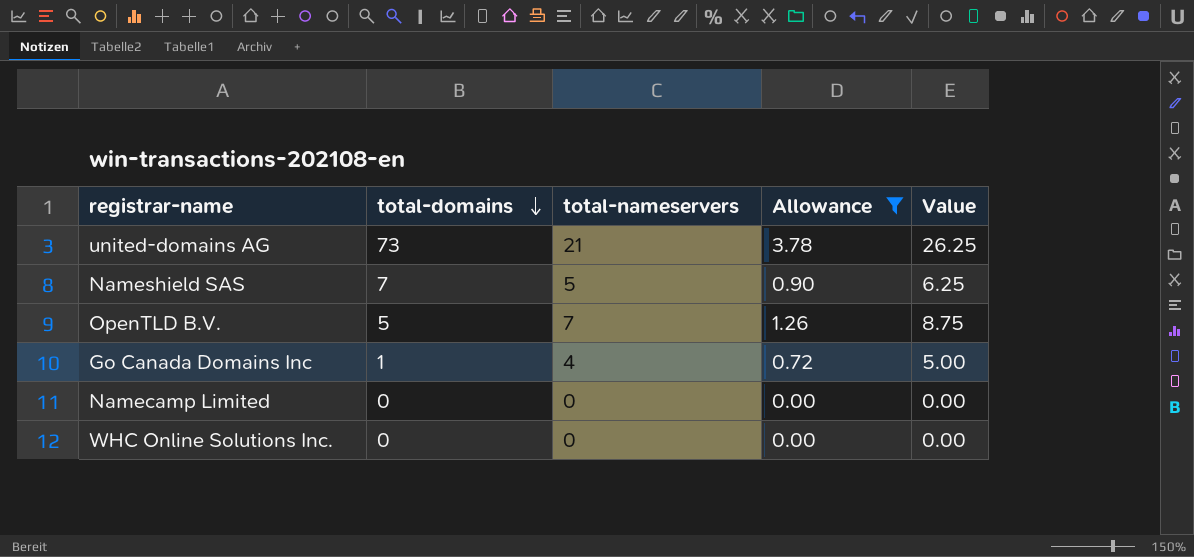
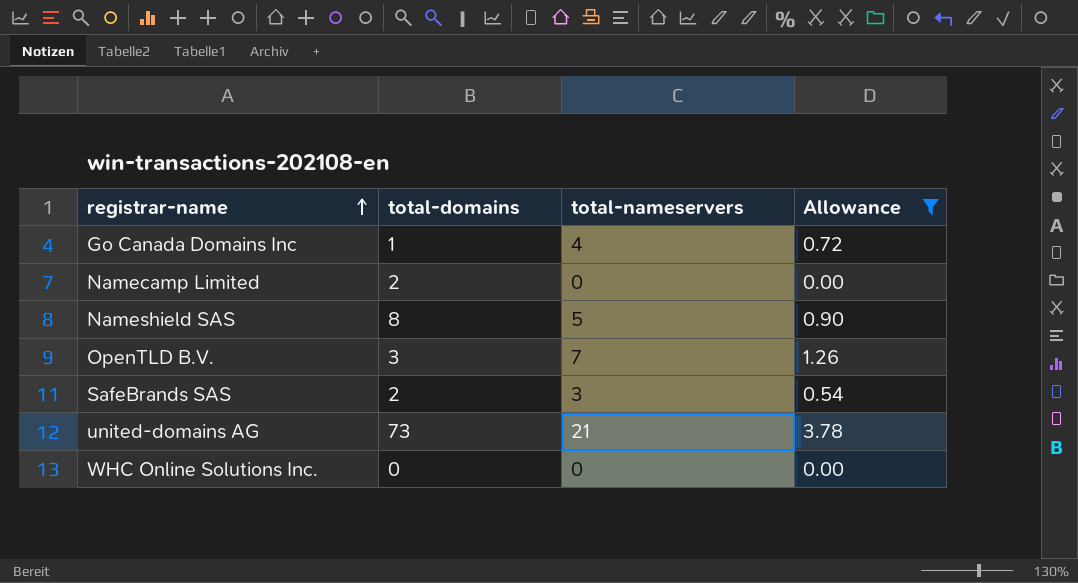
row order: total-domains descending -> registrar-name ascending
column Value | formula: [total-nameservers] * 1.25 -> none
Namecamp Limited | total-domains: 0 -> 2
Nameshield SAS | total-domains: 7 -> 8
OpenTLD B.V. | total-domains: 5 -> 3
row SafeBrands SAS: none -> 2 | 3 | 0.54

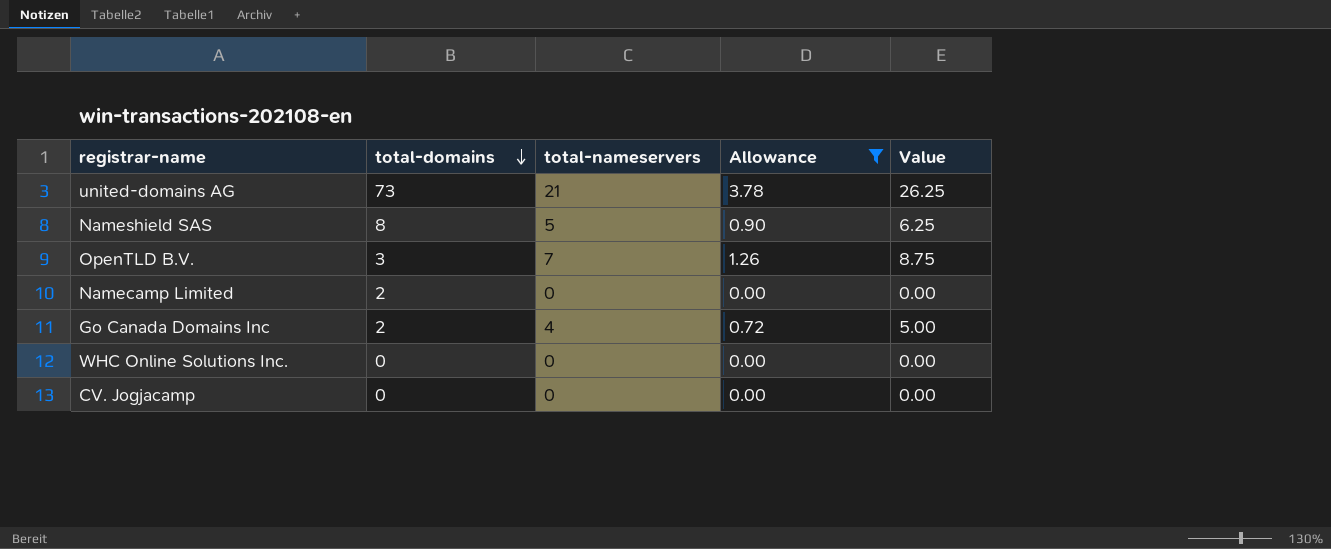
row order: registrar-name ascending -> total-domains descending
column Value | formula: none -> [total-nameservers] * 1.25
row SafeBrands SAS: 2 | 3 | 0.54 -> none
Go Canada Domains Inc | total-domains: 1 -> 2
row CV. Jogjacamp: none -> 0 | 0 | 0.00 | 0.00

